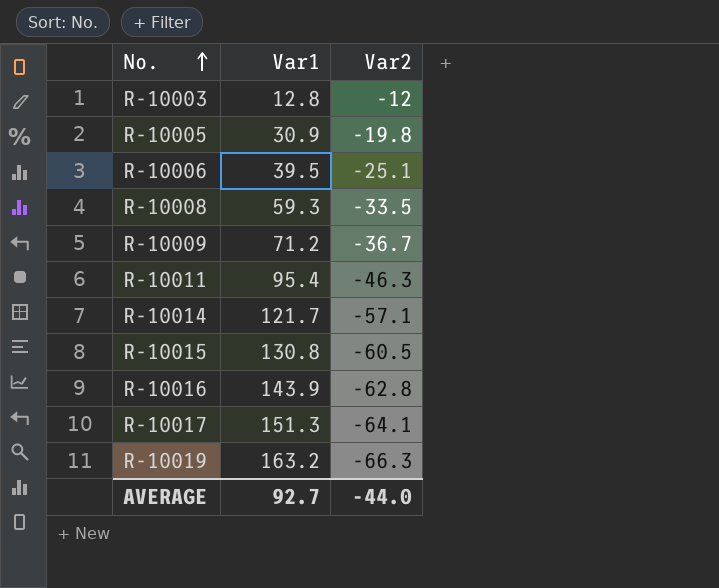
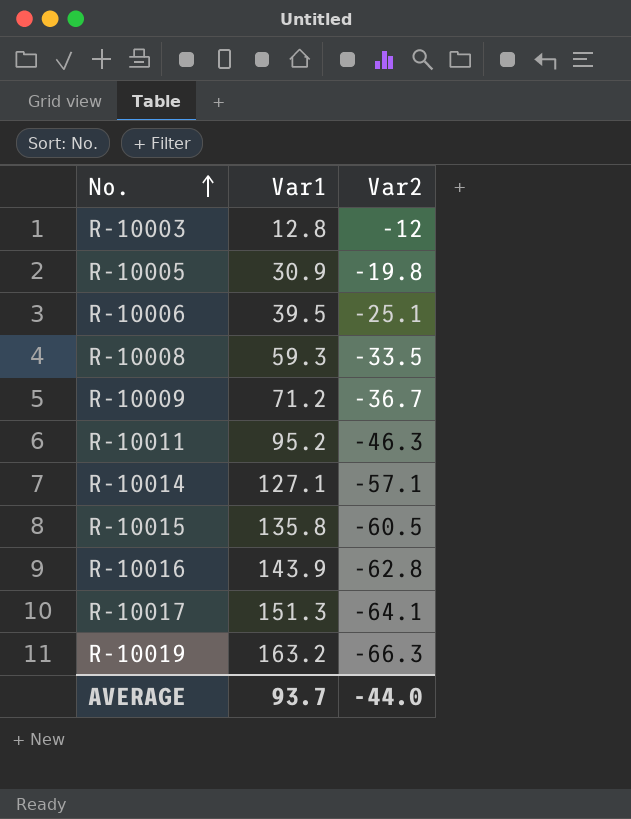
R-10011 | Var1: 95.4 -> 95.2
R-10014 | Var1: 121.7 -> 127.1
R-10015 | Var1: 130.8 -> 135.8
AVERAGE | Var1: 92.7 -> 93.7

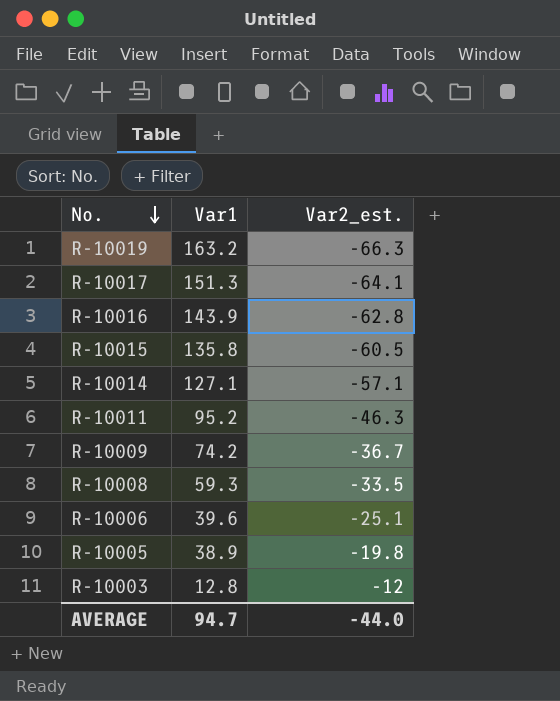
row order: No. ascending -> No. descending
column name: Var2 -> Var2_est.
R-10009 | Var1: 71.2 -> 74.2
R-10006 | Var1: 39.5 -> 39.6
R-10005 | Var1: 30.9 -> 38.9
AVERAGE | Var1: 93.7 -> 94.7

